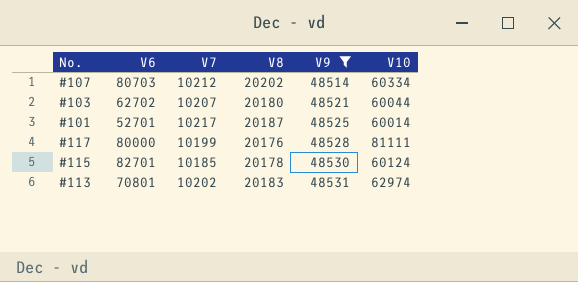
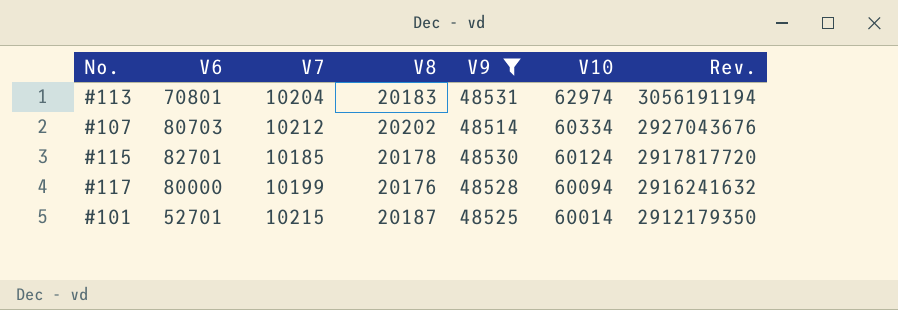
row order: V9 ascending -> V10 descending
column Rev. | formula: none -> [V9] * [V10]
row #103: 62702 | 10207 | 20180 | 48521 | 60044 -> none
#113 | V7: 10202 -> 10204
#117 | V10: 81111 -> 60094
#101 | V7: 10217 -> 10215

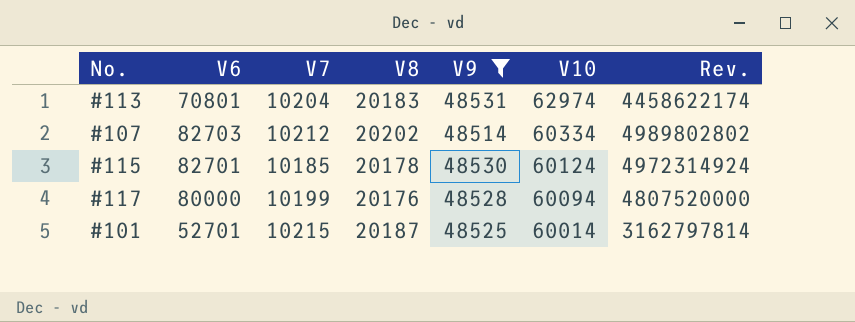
column Rev. | formula: [V9] * [V10] -> [V6] * [V10]
#107 | V6: 80703 -> 82703

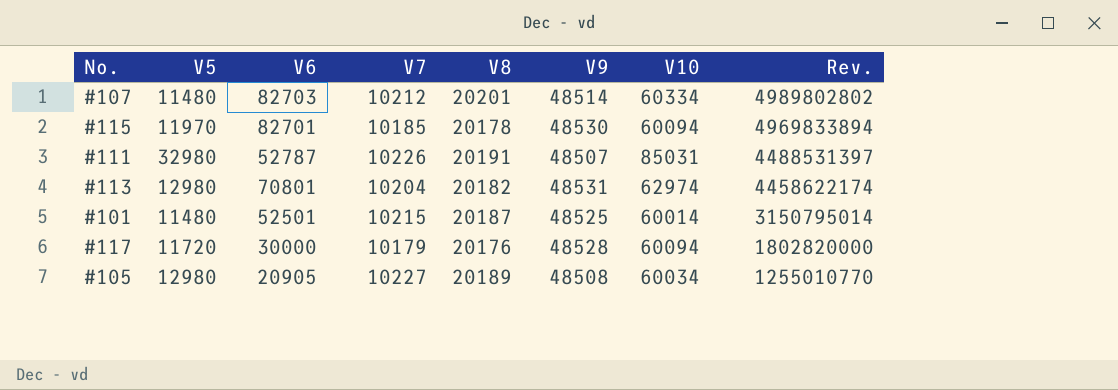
filter: V9 >= 48514 -> none
row order: V10 descending -> Rev. descending
column V5 | position: none -> 2
#107 | V8: 20202 -> 20201
#115 | V10: 60124 -> 60094
#115 | Rev.: 4972314924 -> 4969833894
#113 | V8: 20183 -> 20182
#101 | V6: 52701 -> 52501
#101 | Rev.: 3162797814 -> 3150795014
#117 | V6: 80000 -> 30000
#117 | V7: 10199 -> 10179
#117 | Rev.: 4807520000 -> 1802820000

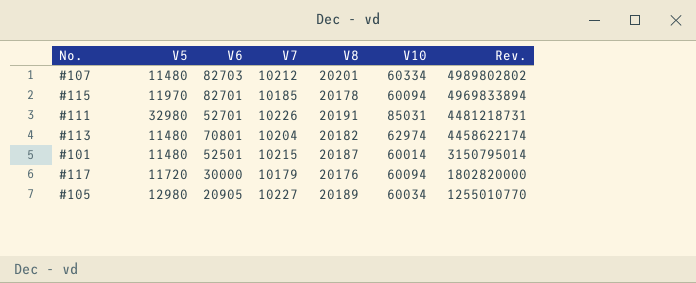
column V9 | position: 6 -> none
#111 | V6: 52787 -> 52701
#111 | Rev.: 4488531397 -> 4481218731
#113 | V5: 12980 -> 11480

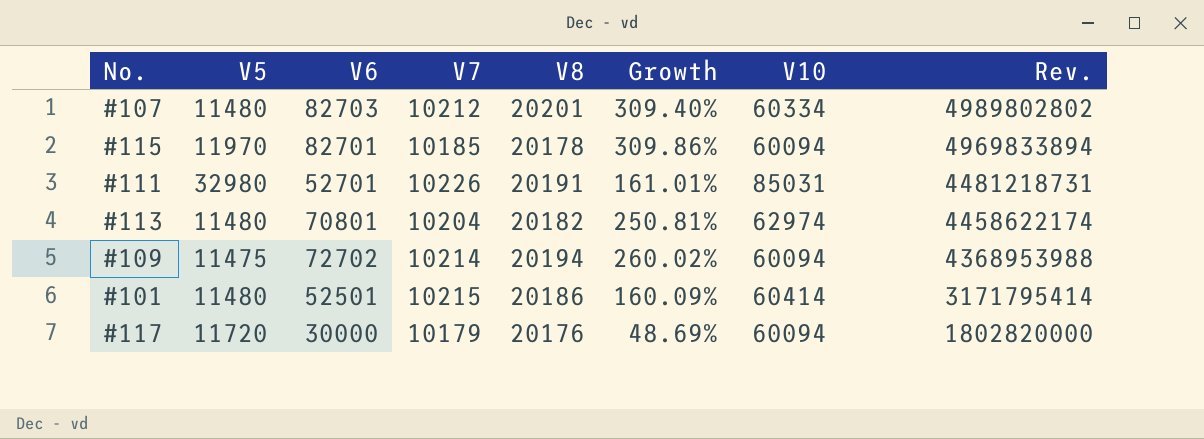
column Growth | formula: none -> ([V6] - [V8]) / [V8]
row #105: 12980 | 20905 | 10227 | 20189 | 60034 | 1255010770 -> none
row #109: none -> 11475 | 72702 | 10214 | 20194 | 260.02% | 60094 | 4368953988
#101 | V8: 20187 -> 20186
#101 | V10: 60014 -> 60414
#101 | Rev.: 3150795014 -> 3171795414

